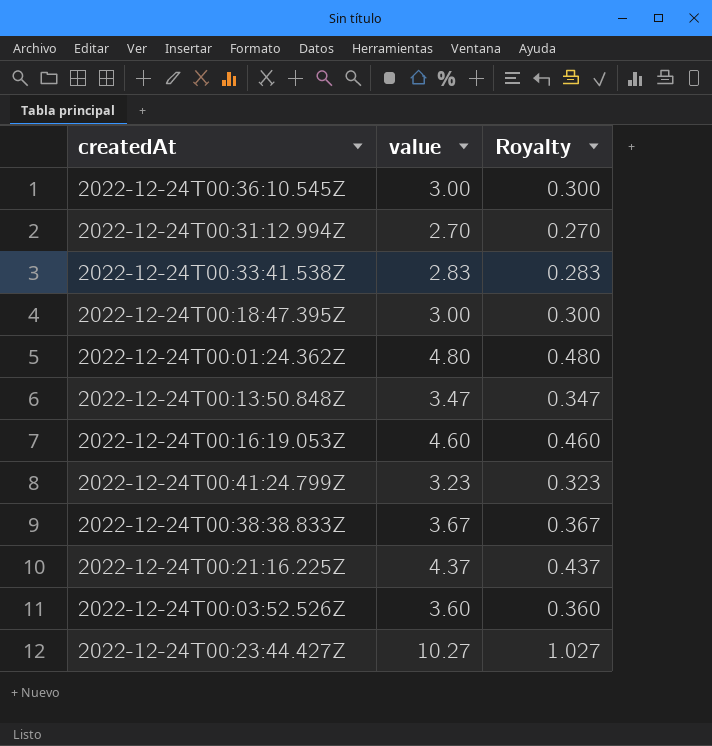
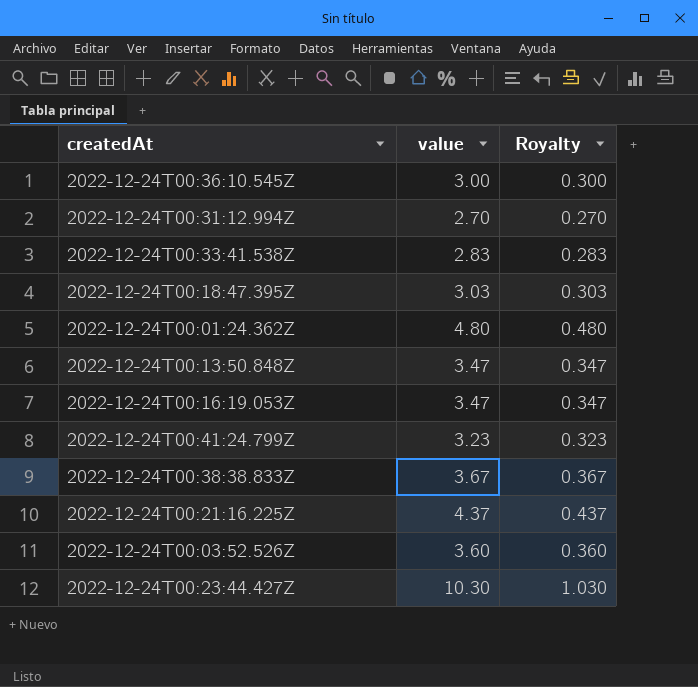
2022-12-24T00:18:47.395Z | value: 3.00 -> 3.03
2022-12-24T00:18:47.395Z | Royalty: 0.300 -> 0.303
2022-12-24T00:16:19.053Z | value: 4.60 -> 3.47
2022-12-24T00:16:19.053Z | Royalty: 0.460 -> 0.347
2022-12-24T00:23:44.427Z | value: 10.27 -> 10.30
2022-12-24T00:23:44.427Z | Royalty: 1.027 -> 1.030

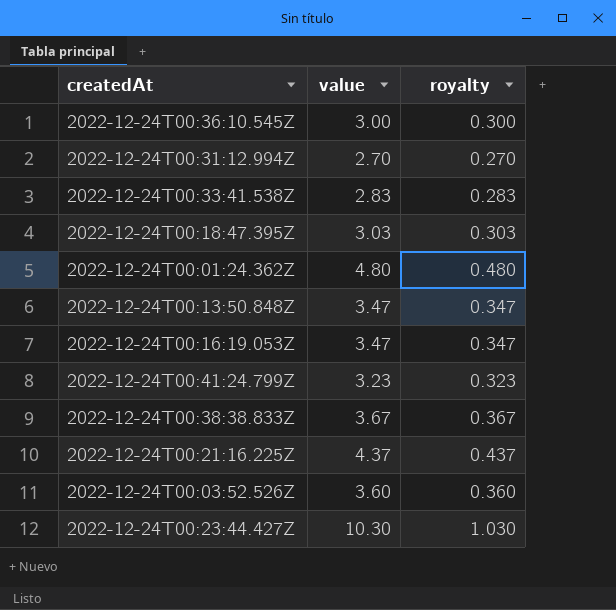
column name: Royalty -> royalty

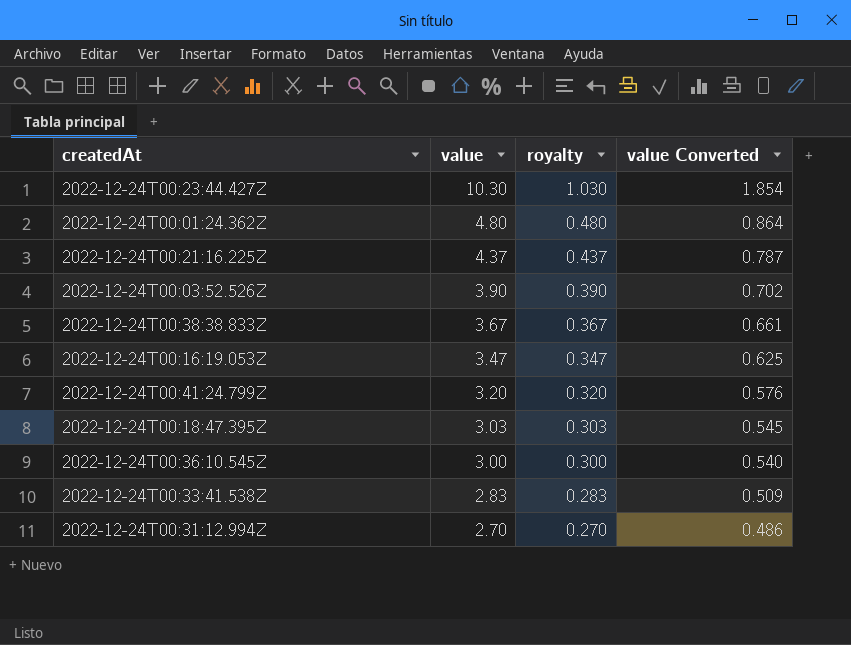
row order: none -> value descending
column value Converted | formula: none -> [value] * 0.18
row 2022-12-24T00:13:50.848Z: 3.47 | 0.347 -> none
2022-12-24T00:03:52.526Z | value: 3.60 -> 3.90
2022-12-24T00:03:52.526Z | royalty: 0.360 -> 0.390
2022-12-24T00:41:24.799Z | value: 3.23 -> 3.20
2022-12-24T00:41:24.799Z | royalty: 0.323 -> 0.320

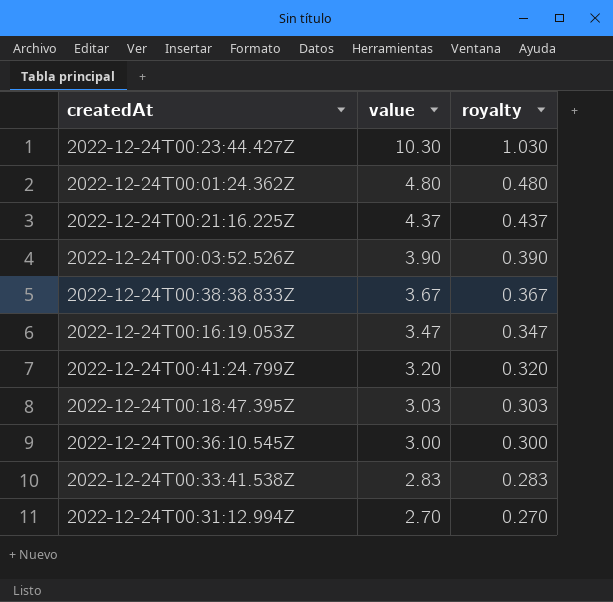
column value Converted | formula: [value] * 0.18 -> none

